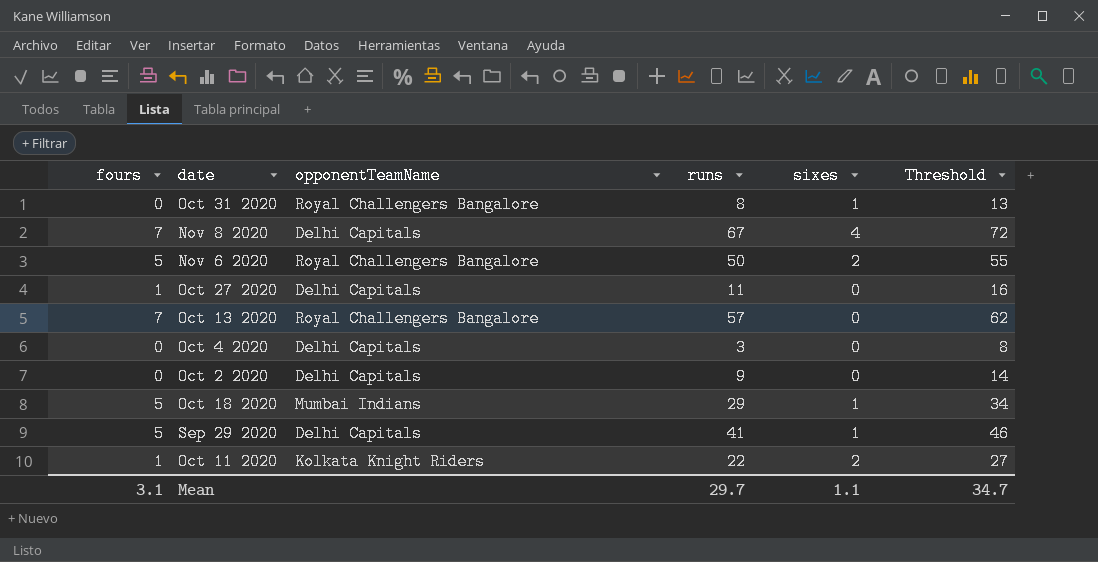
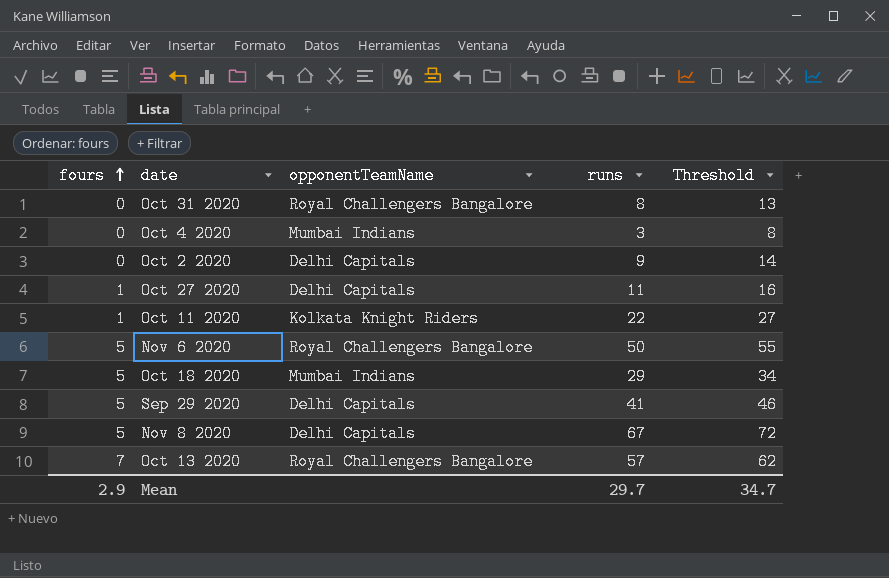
row order: none -> fours ascending
column sixes | position: 5 -> none
Oct 4 2020 | opponentTeamName: Delhi Capitals -> Mumbai Indians
Nov 8 2020 | fours: 7 -> 5
Mean | fours: 3.1 -> 2.9

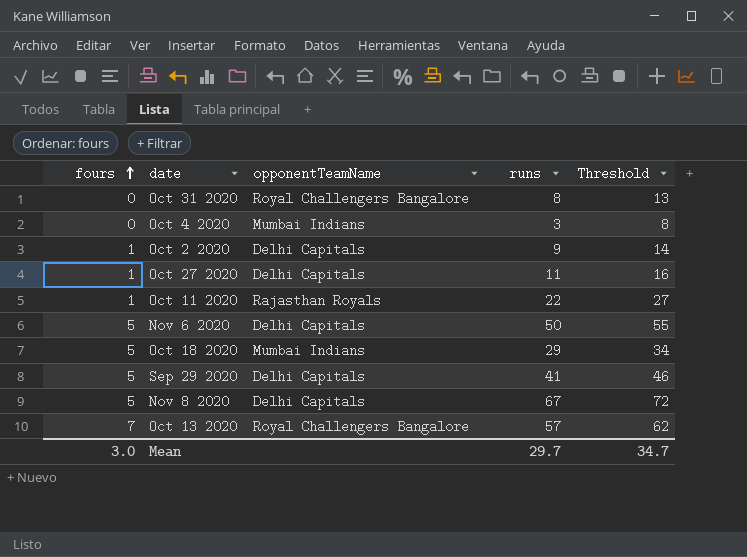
Oct 2 2020 | fours: 0 -> 1
Oct 11 2020 | opponentTeamName: Kolkata Knight Riders -> Rajasthan Royals
Nov 6 2020 | opponentTeamName: Royal Challengers Bangalore -> Delhi Capitals
Mean | fours: 2.9 -> 3.0

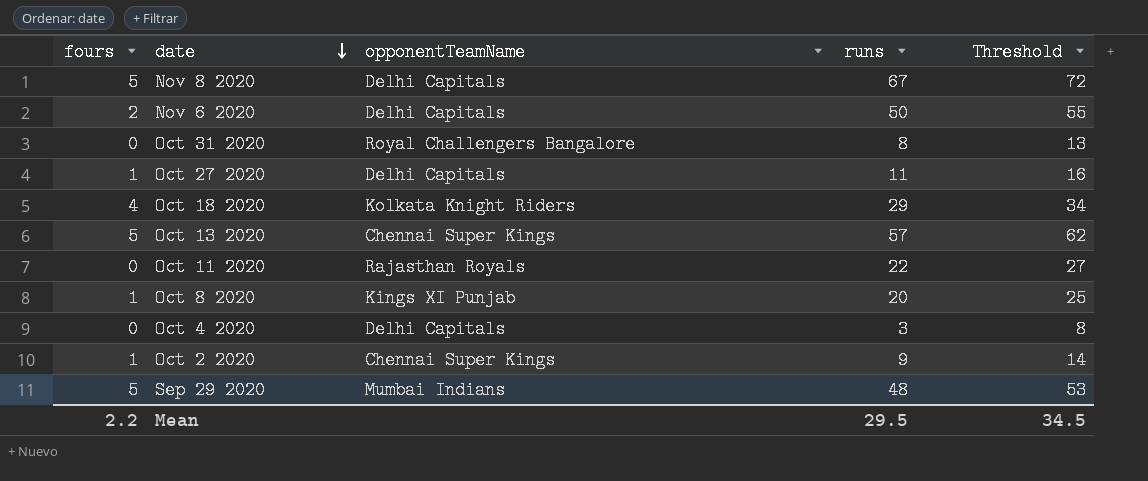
row order: fours ascending -> date descending
Nov 6 2020 | fours: 5 -> 2
Oct 18 2020 | fours: 5 -> 4
Oct 18 2020 | opponentTeamName: Mumbai Indians -> Kolkata Knight Riders
Oct 13 2020 | fours: 7 -> 5
Oct 13 2020 | opponentTeamName: Royal Challengers Bangalore -> Chennai Super Kings
Oct 11 2020 | fours: 1 -> 0
row Oct 8 2020: none -> 1 | Kings XI Punjab | 20 | 25
Oct 4 2020 | opponentTeamName: Mumbai Indians -> Delhi Capitals
Oct 2 2020 | opponentTeamName: Delhi Capitals -> Chennai Super Kings
Sep 29 2020 | opponentTeamName: Delhi Capitals -> Mumbai Indians
Sep 29 2020 | runs: 41 -> 48
Sep 29 2020 | Threshold: 46 -> 53
Mean | fours: 3.0 -> 2.2
Mean | runs: 29.7 -> 29.5
Mean | Threshold: 34.7 -> 34.5

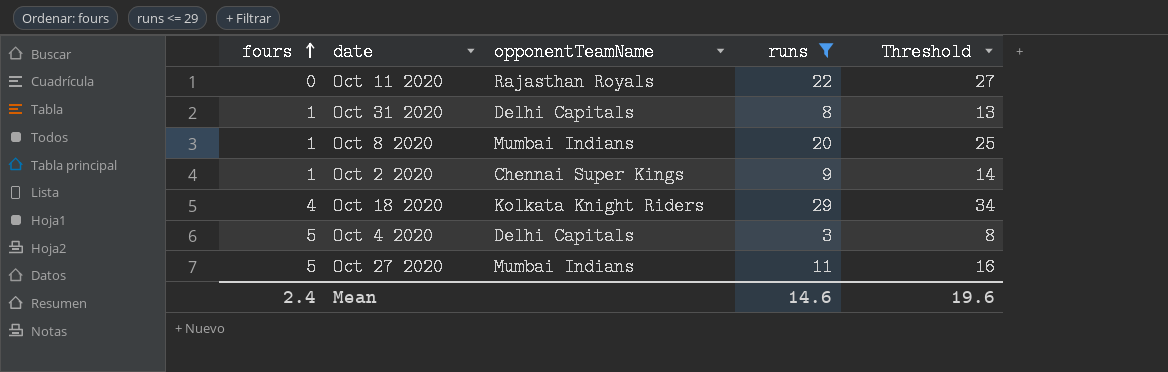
filter: none -> runs <= 29
row order: date descending -> fours ascending
Oct 31 2020 | fours: 0 -> 1
Oct 31 2020 | opponentTeamName: Royal Challengers Bangalore -> Delhi Capitals
Oct 8 2020 | opponentTeamName: Kings XI Punjab -> Mumbai Indians
Oct 4 2020 | fours: 0 -> 5
Oct 27 2020 | fours: 1 -> 5
Oct 27 2020 | opponentTeamName: Delhi Capitals -> Mumbai Indians
Mean | fours: 2.2 -> 2.4
Mean | runs: 29.5 -> 14.6
Mean | Threshold: 34.5 -> 19.6

